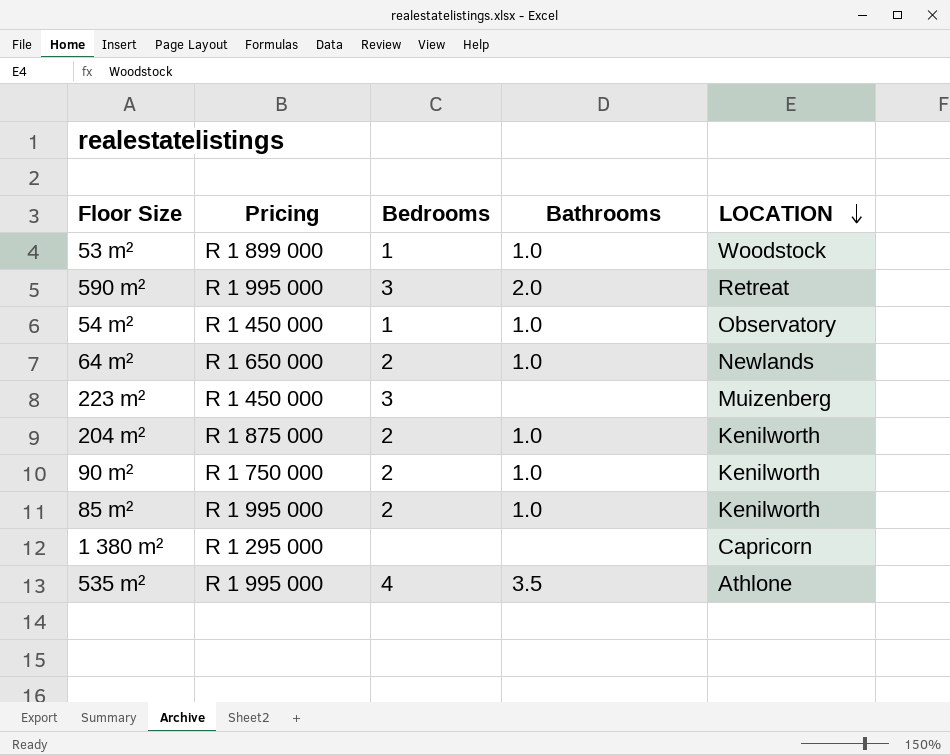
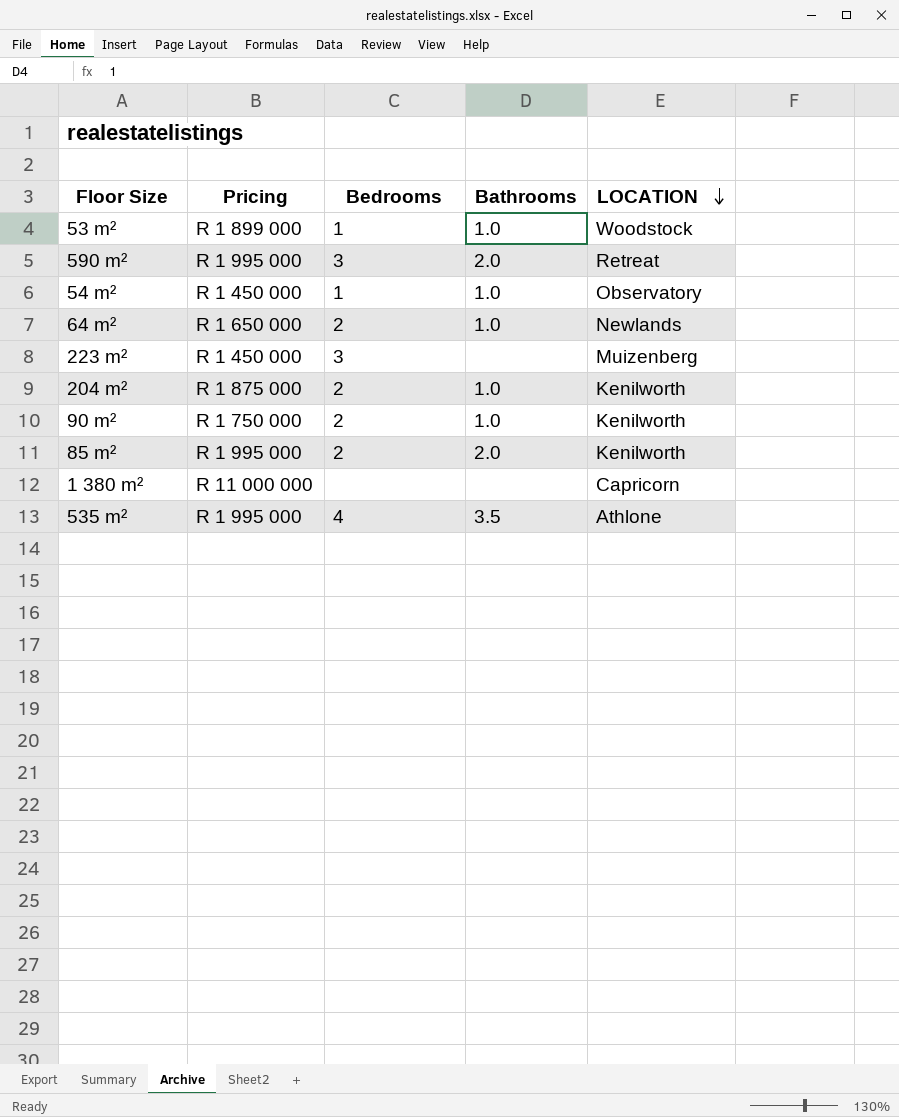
85 m² | Bathrooms: 1.0 -> 2.0
1 380 m² | Pricing: R 1 295 000 -> R 11 000 000

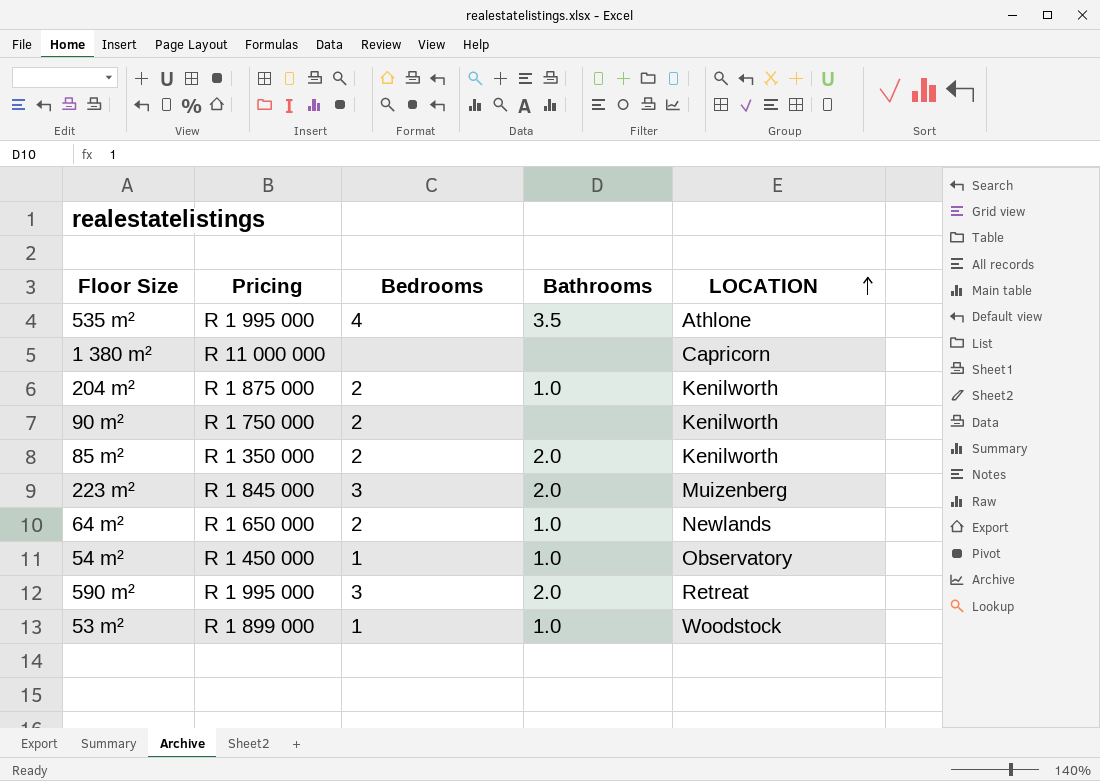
row order: LOCATION descending -> LOCATION ascending
90 m² | Bathrooms: 1.0 -> none
85 m² | Pricing: R 1 995 000 -> R 1 350 000
223 m² | Pricing: R 1 450 000 -> R 1 845 000
223 m² | Bathrooms: none -> 2.0

